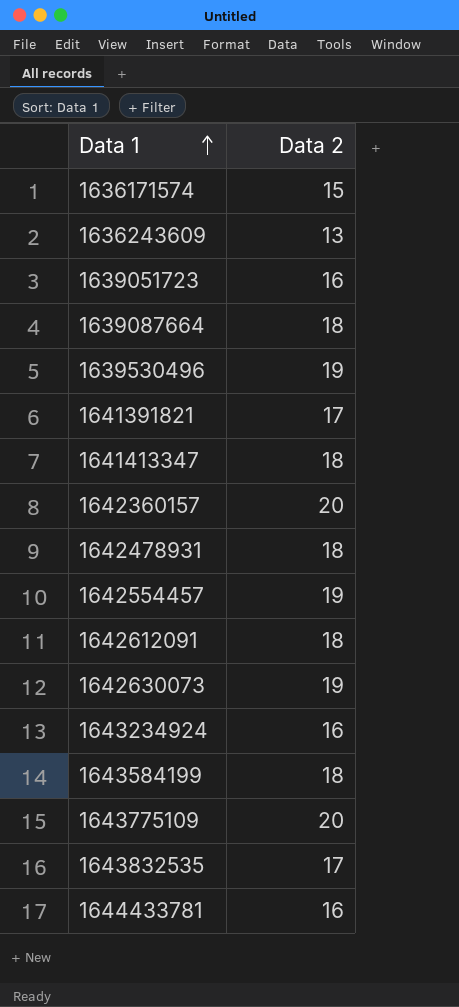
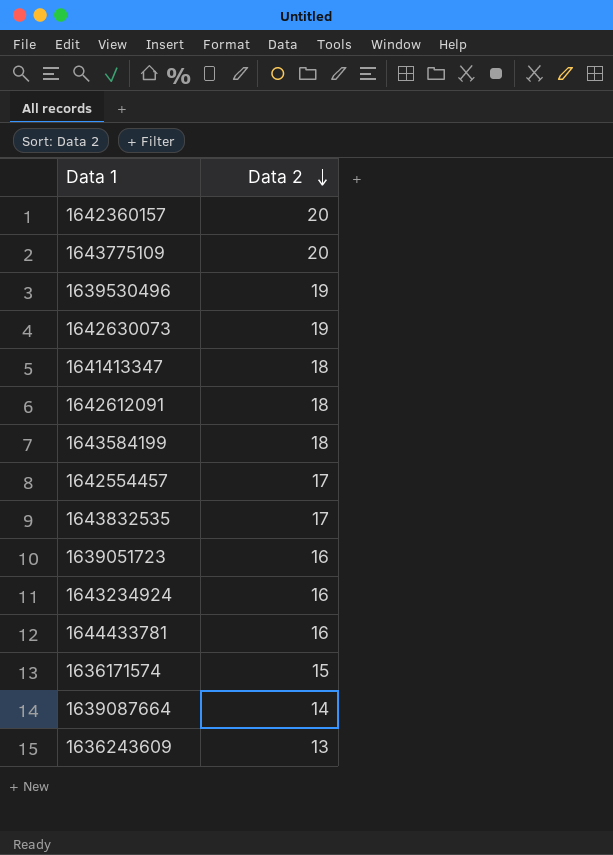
row order: Data 1 ascending -> Data 2 descending
row 1641391821: 17 -> none
row 1642478931: 18 -> none
1642554457 | Data 2: 19 -> 17
1639087664 | Data 2: 18 -> 14

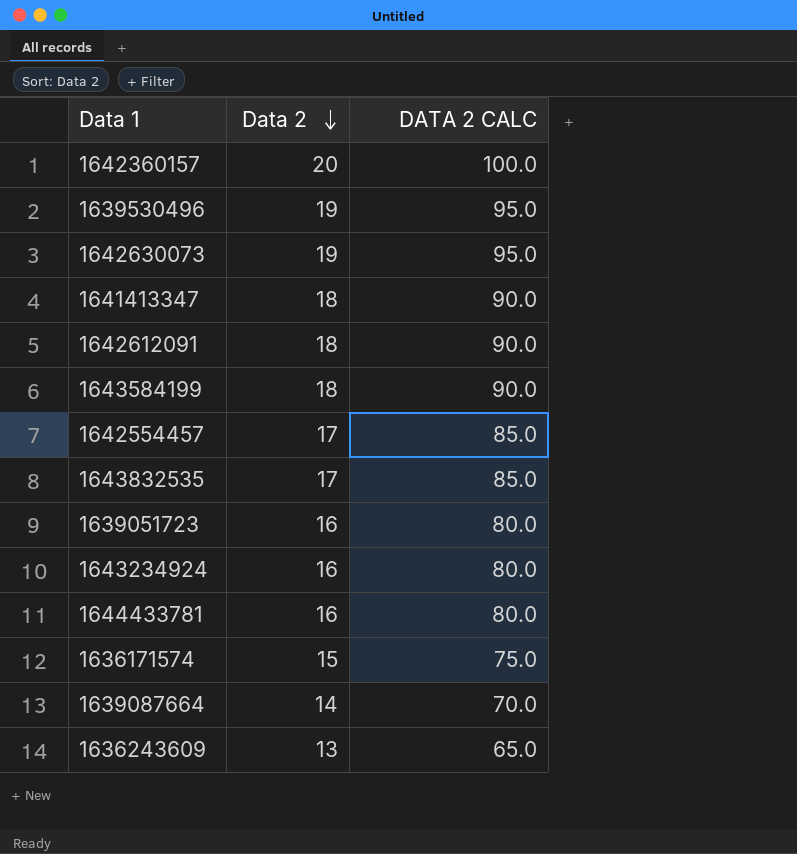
column DATA 2 CALC | formula: none -> [Data 2] * 5
row 1643775109: 20 -> none

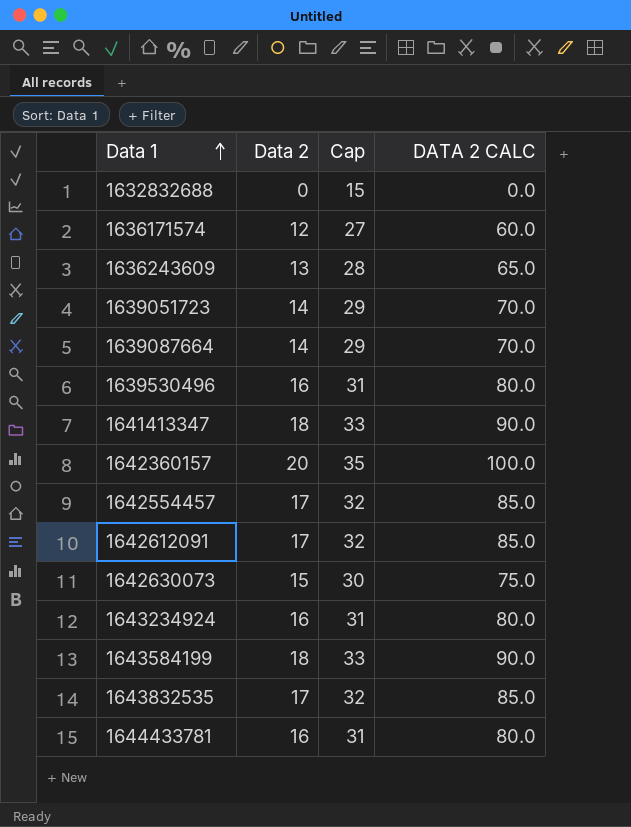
row order: Data 2 descending -> Data 1 ascending
column Cap | formula: none -> [Data 2] + 15
row 1632832688: none -> 0 | 15 | 0.0
1636171574 | Data 2: 15 -> 12
1636171574 | DATA 2 CALC: 75.0 -> 60.0
1639051723 | Data 2: 16 -> 14
1639051723 | DATA 2 CALC: 80.0 -> 70.0
1639530496 | Data 2: 19 -> 16
1639530496 | DATA 2 CALC: 95.0 -> 80.0
1642612091 | Data 2: 18 -> 17
1642612091 | DATA 2 CALC: 90.0 -> 85.0
1642630073 | Data 2: 19 -> 15
1642630073 | DATA 2 CALC: 95.0 -> 75.0

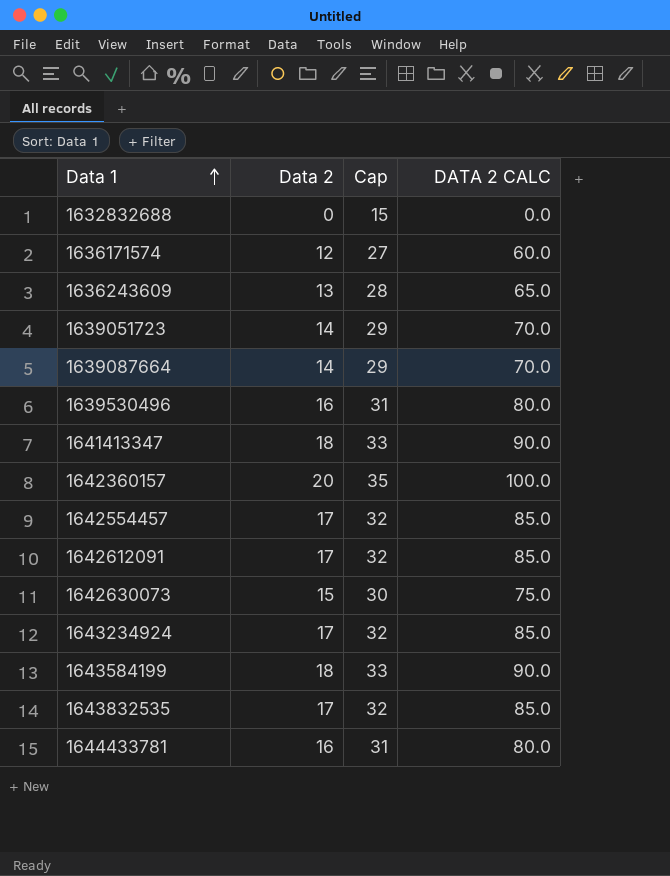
1643234924 | Data 2: 16 -> 17
1643234924 | Cap: 31 -> 32
1643234924 | DATA 2 CALC: 80.0 -> 85.0

